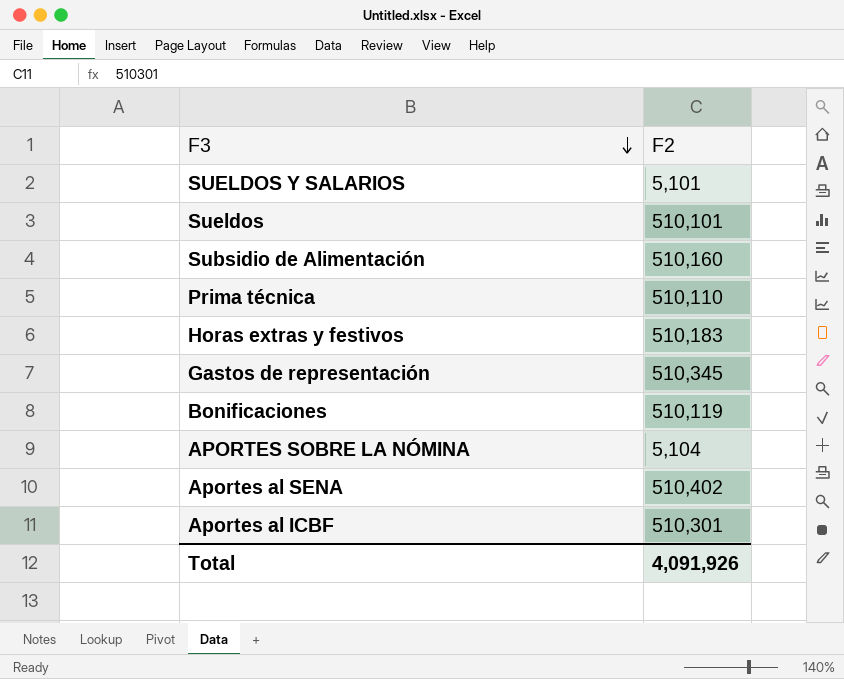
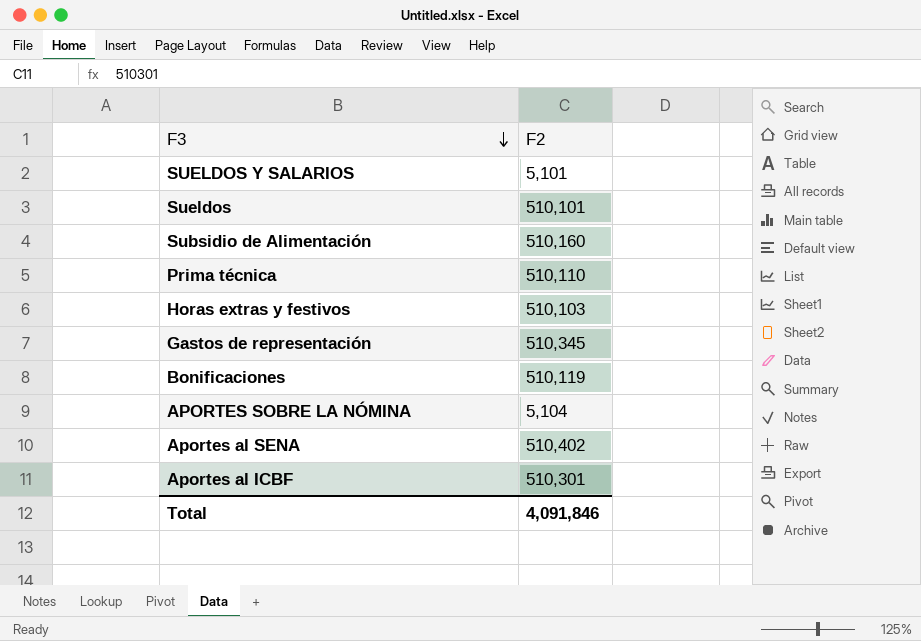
Horas extras y festivos | F2: 510,183 -> 510,103
Total | F2: 4,091,926 -> 4,091,846

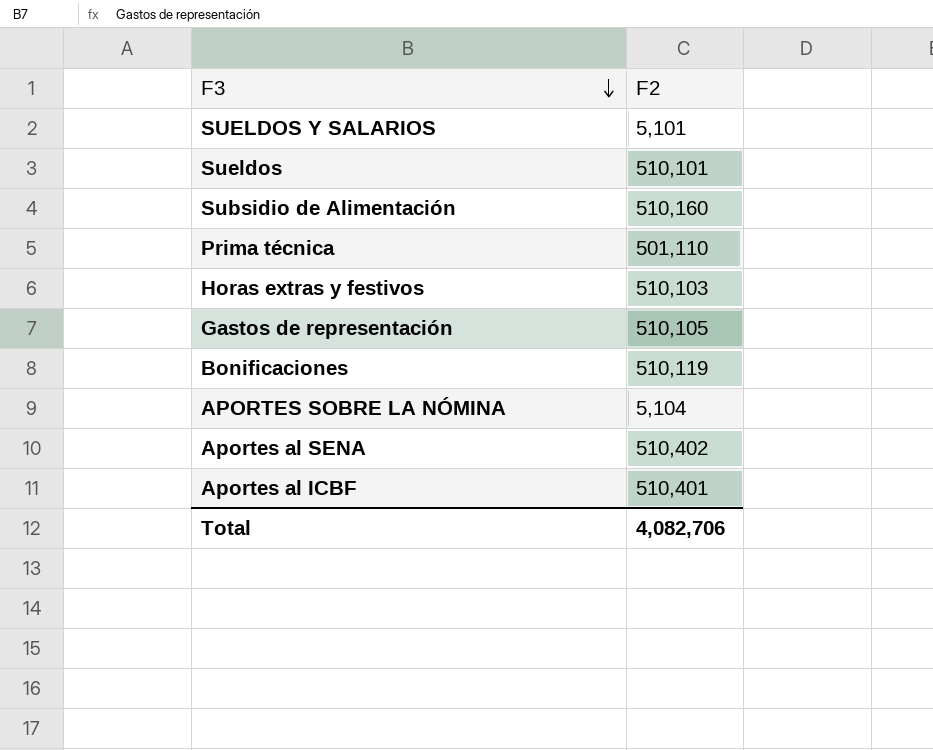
Prima técnica | F2: 510,110 -> 501,110
Gastos de representación | F2: 510,345 -> 510,105
Aportes al ICBF | F2: 510,301 -> 510,401
Total | F2: 4,091,846 -> 4,082,706

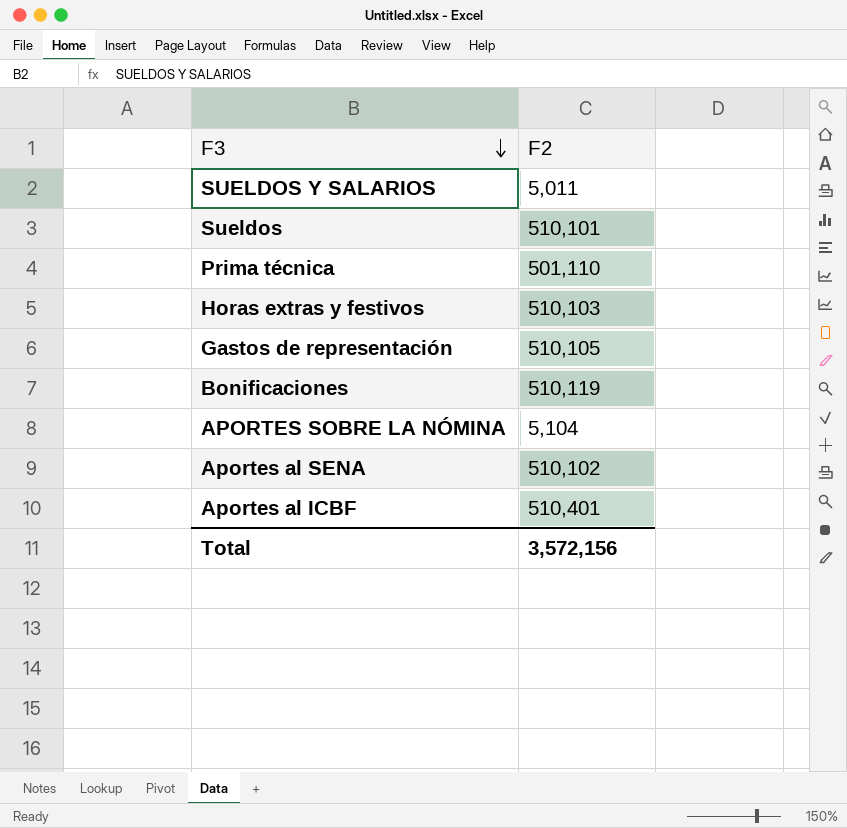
row Subsidio de Alimentación: 510,160 -> none
SUELDOS Y SALARIOS | F2: 5,101 -> 5,011
Aportes al SENA | F2: 510,402 -> 510,102
Total | F2: 4,082,706 -> 3,572,156

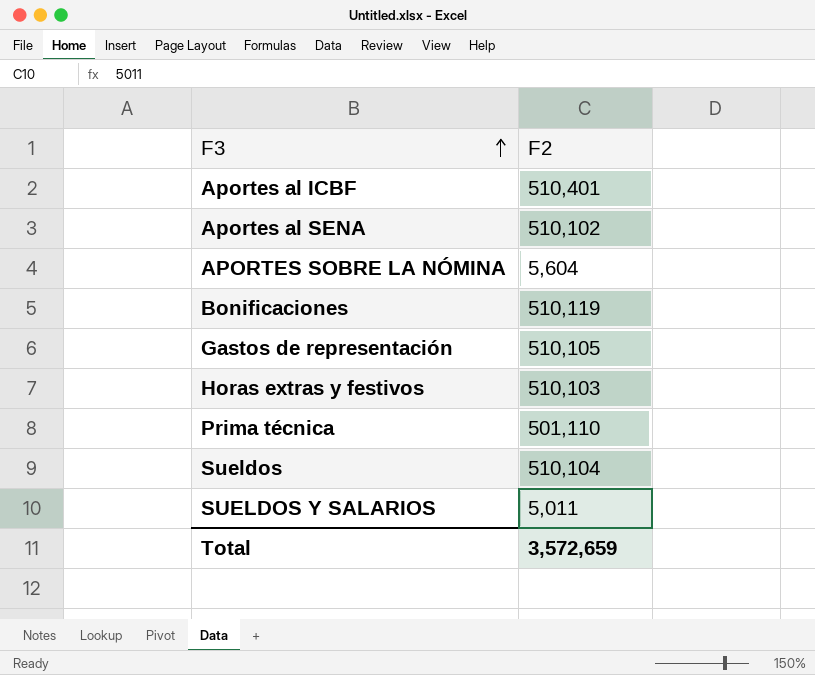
row order: F3 descending -> F3 ascending
APORTES SOBRE LA NÓMINA | F2: 5,104 -> 5,604
Sueldos | F2: 510,101 -> 510,104
Total | F2: 3,572,156 -> 3,572,659

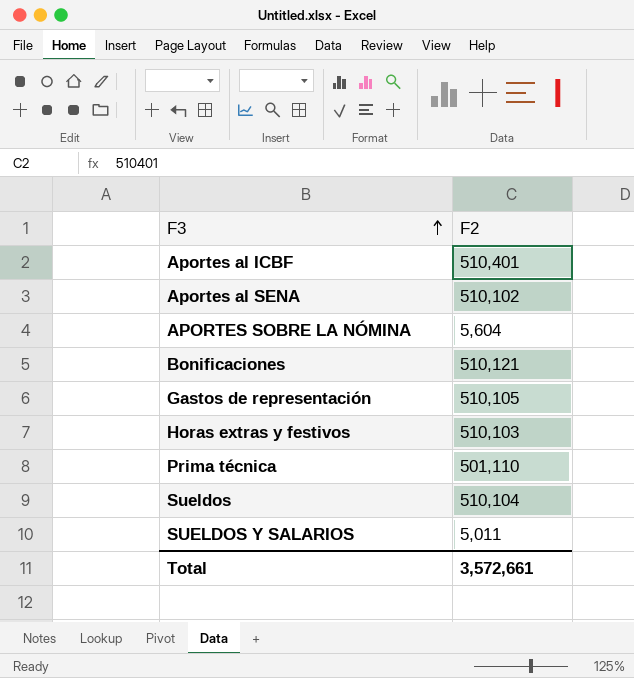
Bonificaciones | F2: 510,119 -> 510,121
Total | F2: 3,572,659 -> 3,572,661

